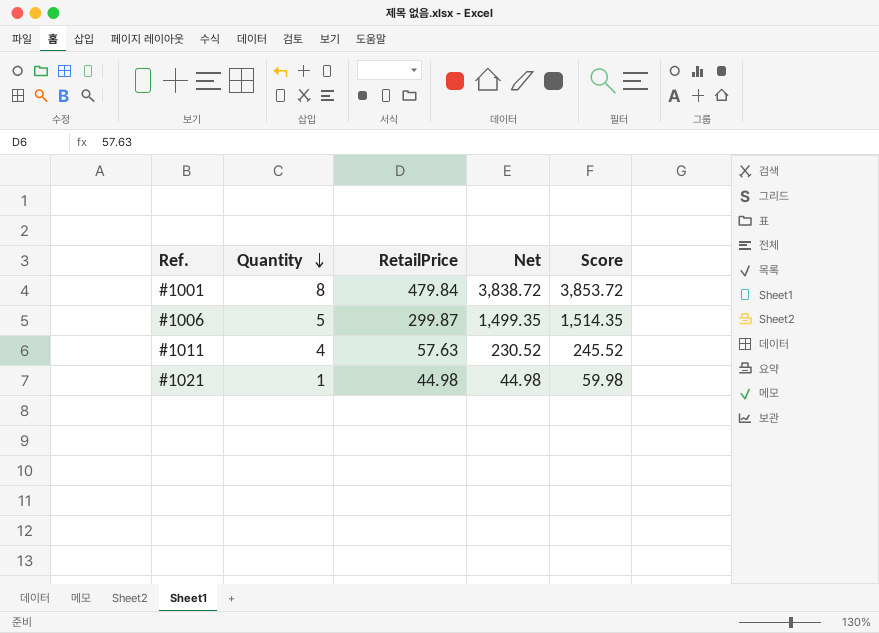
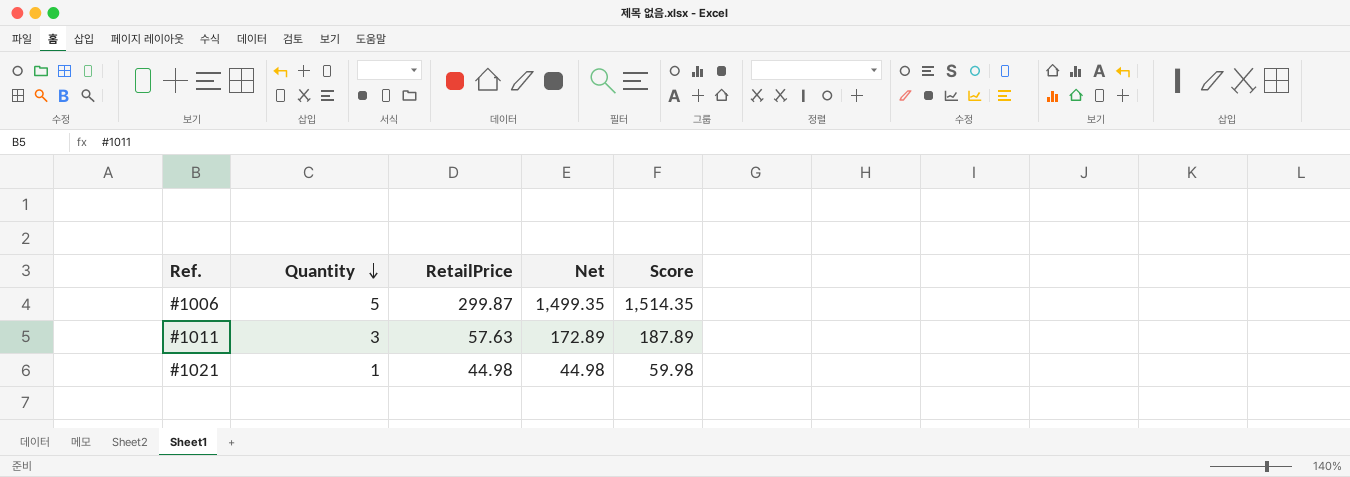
row #1001: 8 | 479.84 | 3,838.72 | 3,853.72 -> none
#1011 | Quantity: 4 -> 3
#1011 | Net: 230.52 -> 172.89
#1011 | Score: 245.52 -> 187.89

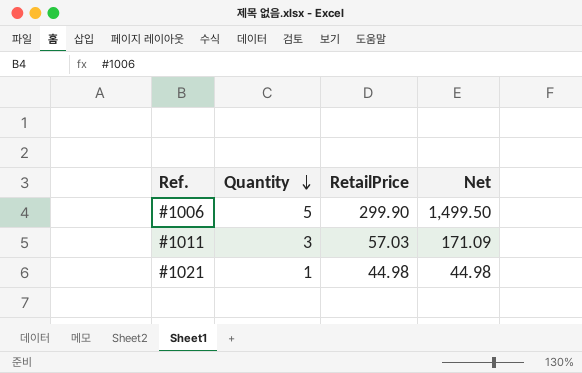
column Score | formula: [Net] + 15 -> none
#1006 | RetailPrice: 299.87 -> 299.90
#1006 | Net: 1,499.35 -> 1,499.50
#1011 | RetailPrice: 57.63 -> 57.03
#1011 | Net: 172.89 -> 171.09

